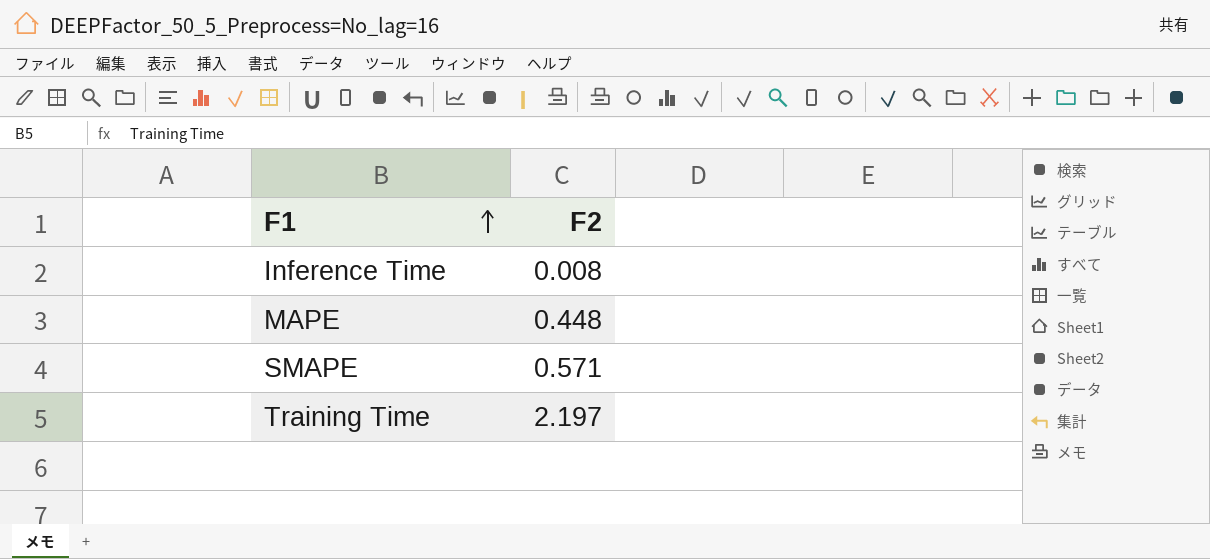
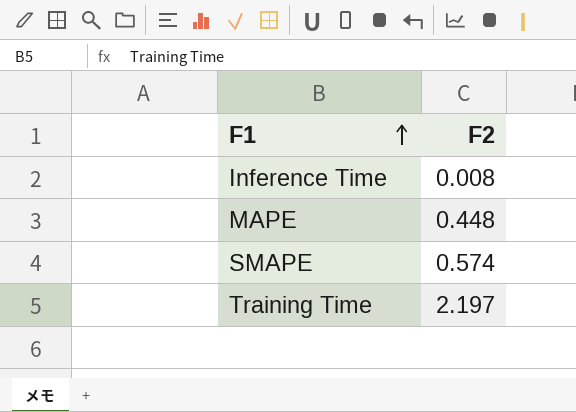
SMAPE | F2: 0.571 -> 0.574

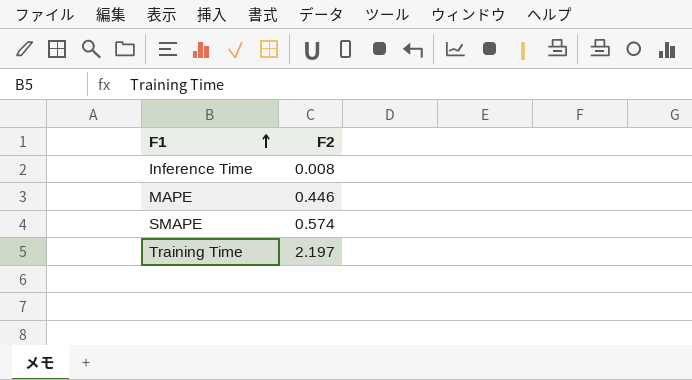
MAPE | F2: 0.448 -> 0.446

